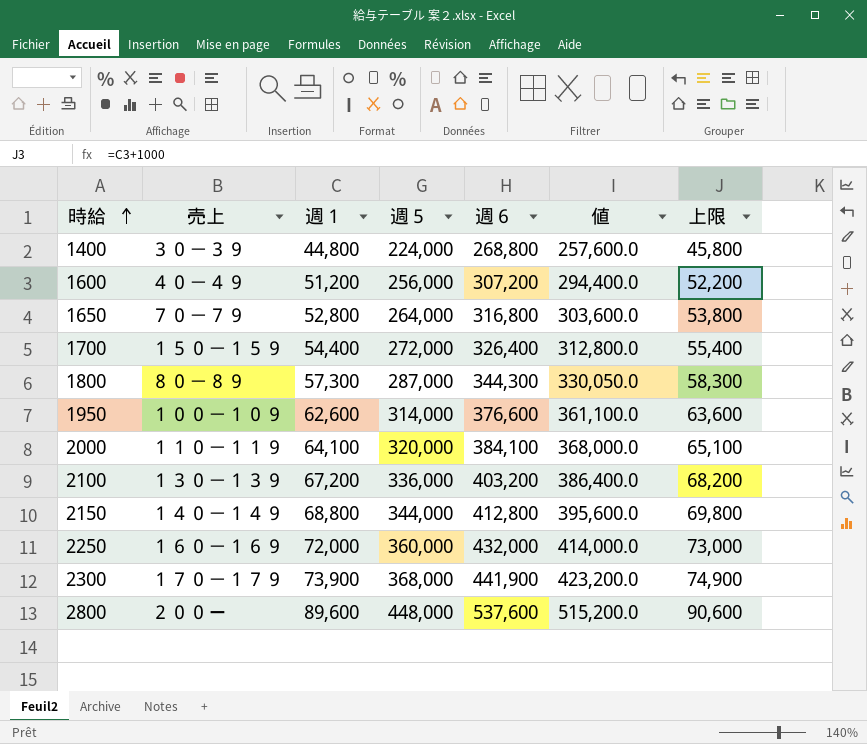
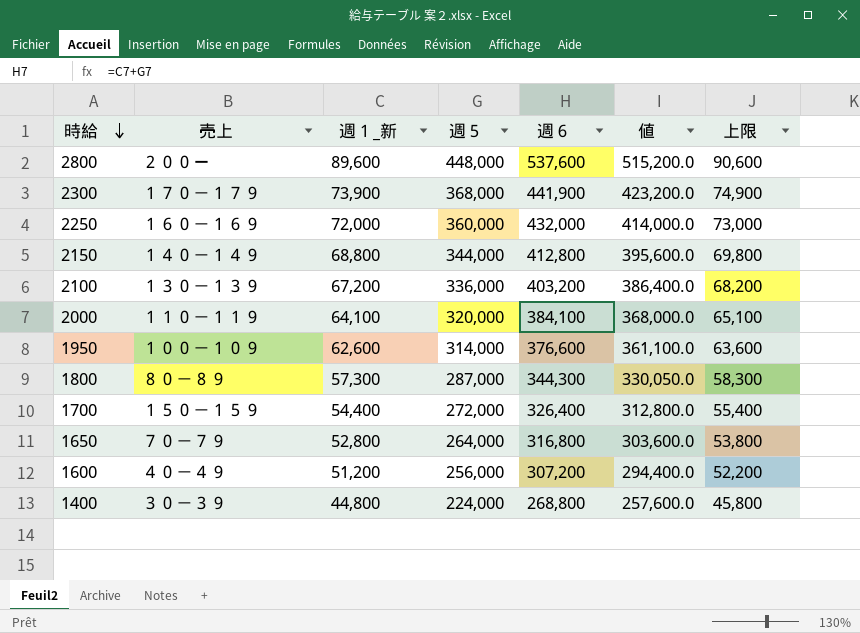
row order: 時給 ascending -> 時給 descending
column name: 週１ -> 週１_新

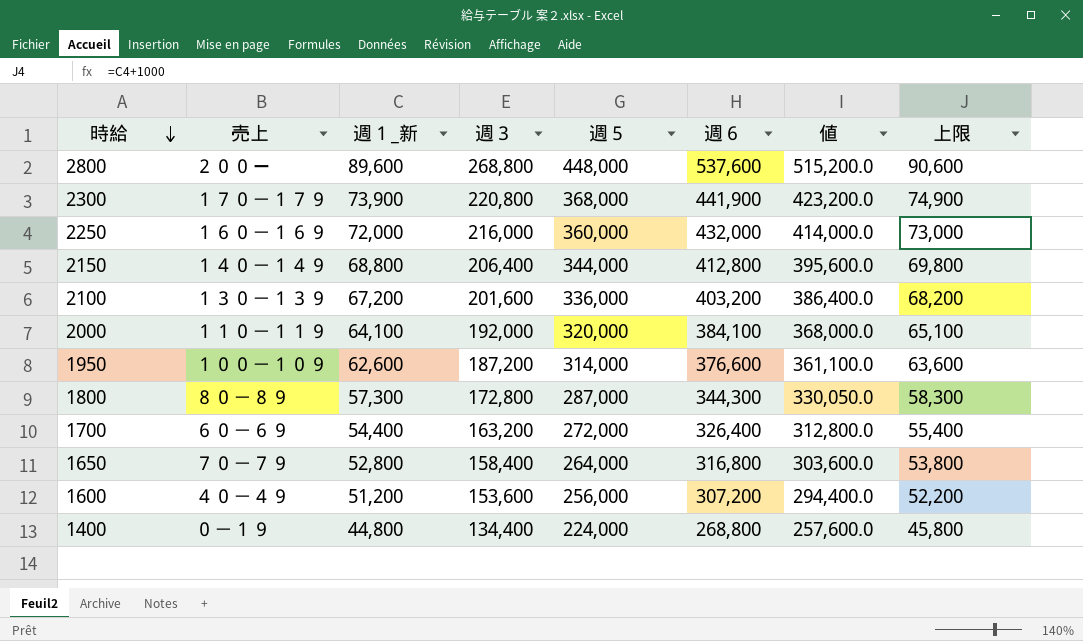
column 週３ | position: none -> 4
1700 | 売上: １５０－１５９ -> ６０－６９
1400 | 売上: ３０－３９ -> ０－１９

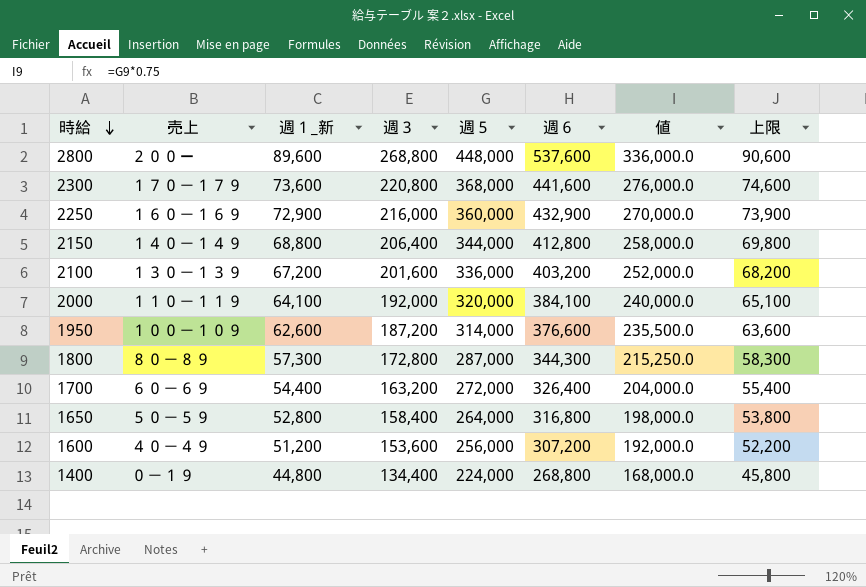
column 値 | formula: [週５] * 1.15 -> [週５] * 0.75
2300 | 週１_新: 73,900 -> 73,600
2300 | 週６: 441,900 -> 441,600
2300 | 上限: 74,900 -> 74,600
2250 | 週１_新: 72,000 -> 72,900
2250 | 週６: 432,000 -> 432,900
2250 | 上限: 73,000 -> 73,900
1650 | 売上: ７０－７９ -> ５０－５９

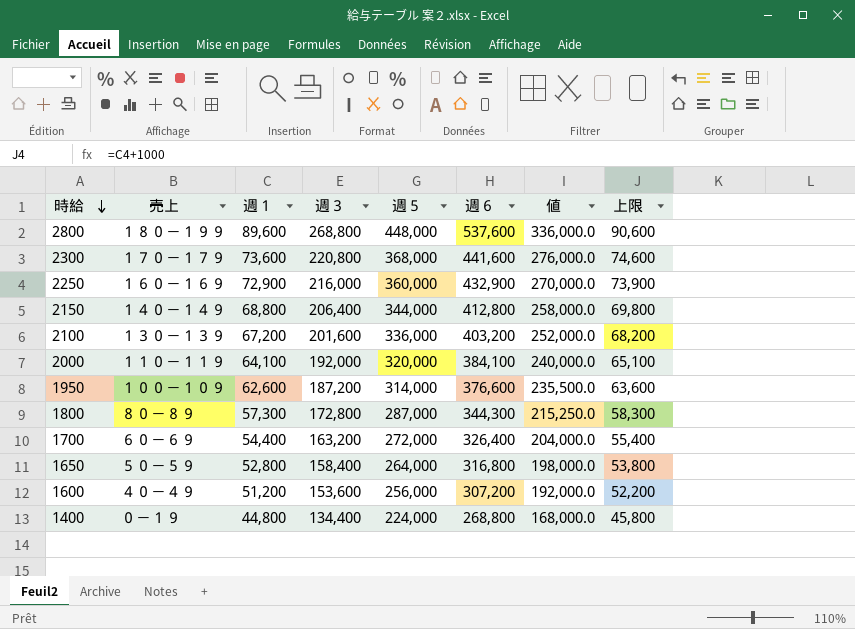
column name: 週１_新 -> 週１
2800 | 売上: ２００ー -> １８０－１９９

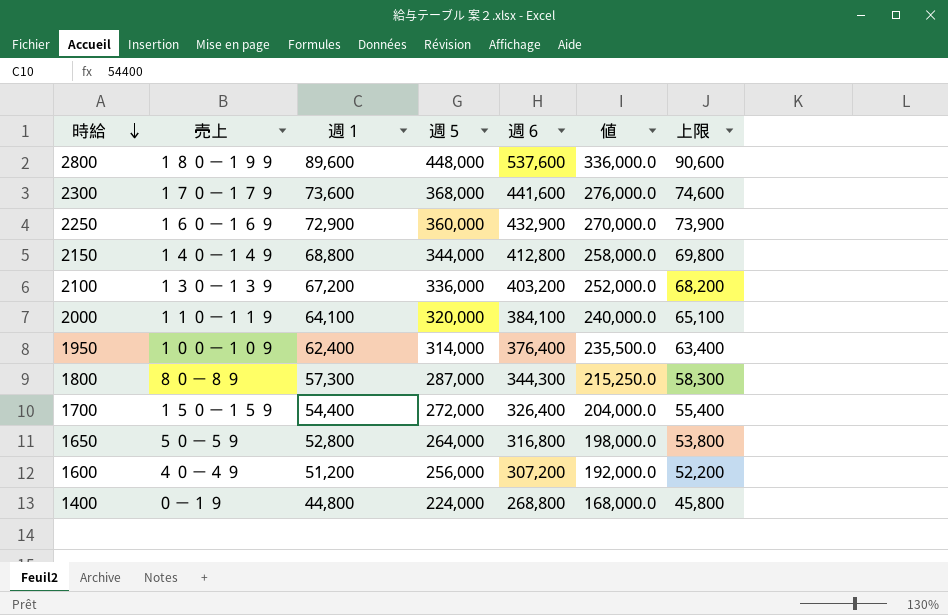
column 週３ | position: 4 -> none
1950 | 週１: 62,600 -> 62,400
1950 | 週６: 376,600 -> 376,400
1950 | 上限: 63,600 -> 63,400
1700 | 売上: ６０－６９ -> １５０－１５９

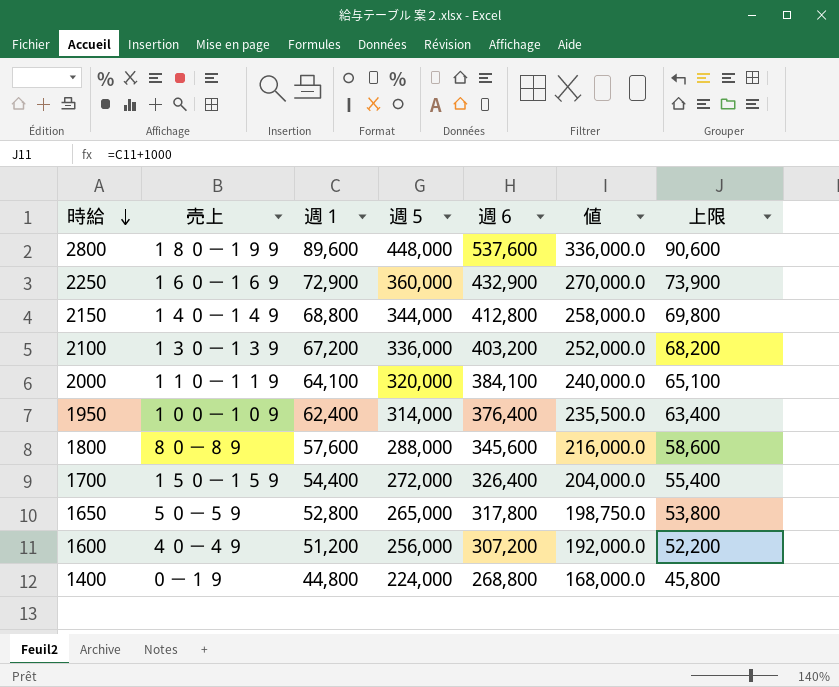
row 2300: １７０－１７９ | 73,600 | 368,000 | 441,600 | 276,000.0 | 74,600 -> none
1800 | 週１: 57,300 -> 57,600
1800 | 週５: 287,000 -> 288,000
1800 | 週６: 344,300 -> 345,600
1800 | 値: 215,250.0 -> 216,000.0
1800 | 上限: 58,300 -> 58,600
1650 | 週５: 264,000 -> 265,000
1650 | 週６: 316,800 -> 317,800
1650 | 値: 198,000.0 -> 198,750.0

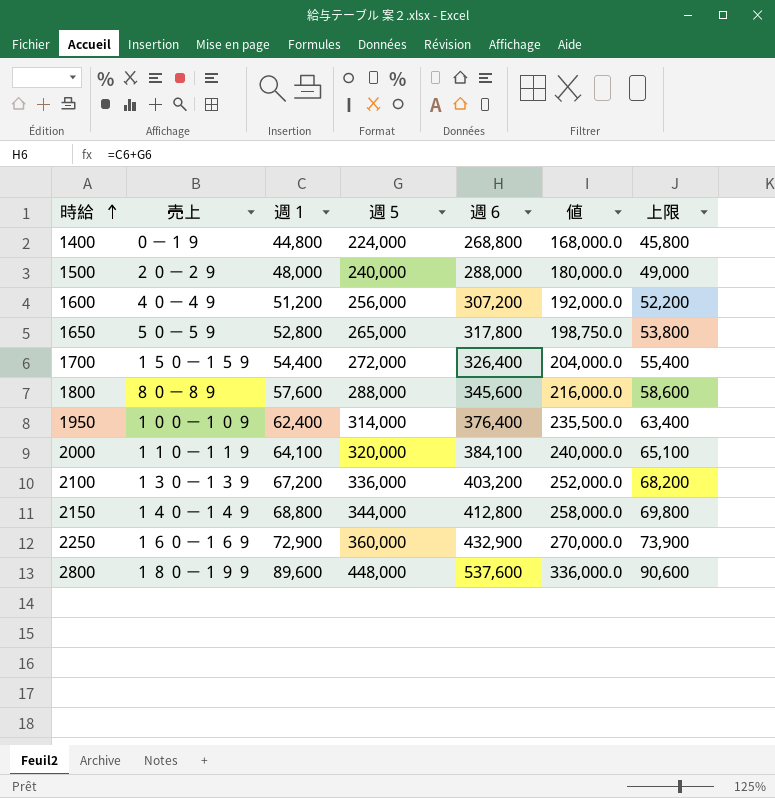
row order: 時給 descending -> 時給 ascending
row 1500: none -> ２０－２９ | 48,000 | 240,000 | 288,000 | 180,000.0 | 49,000

